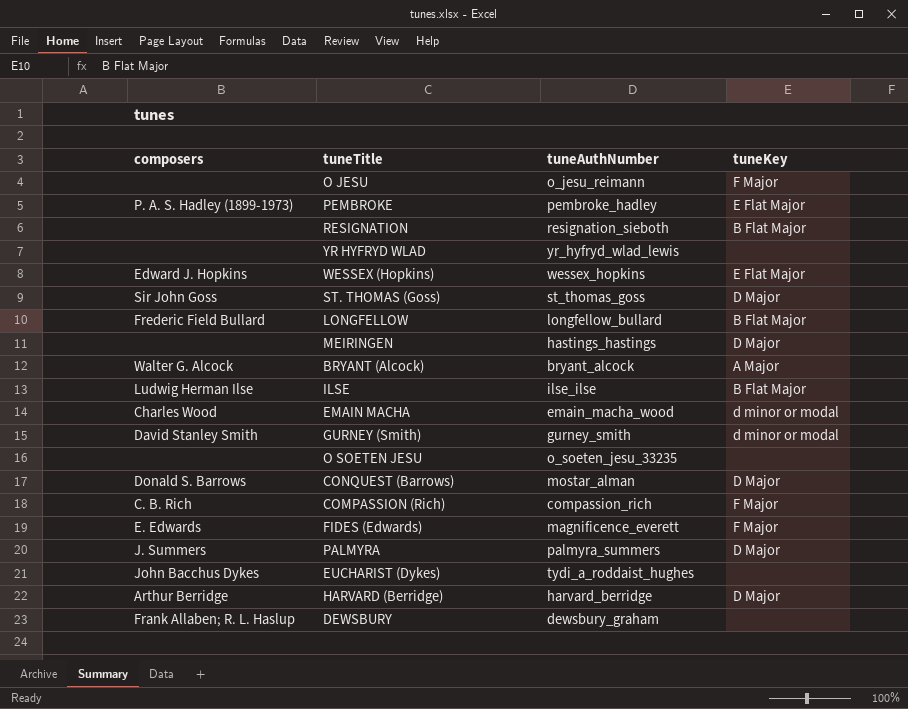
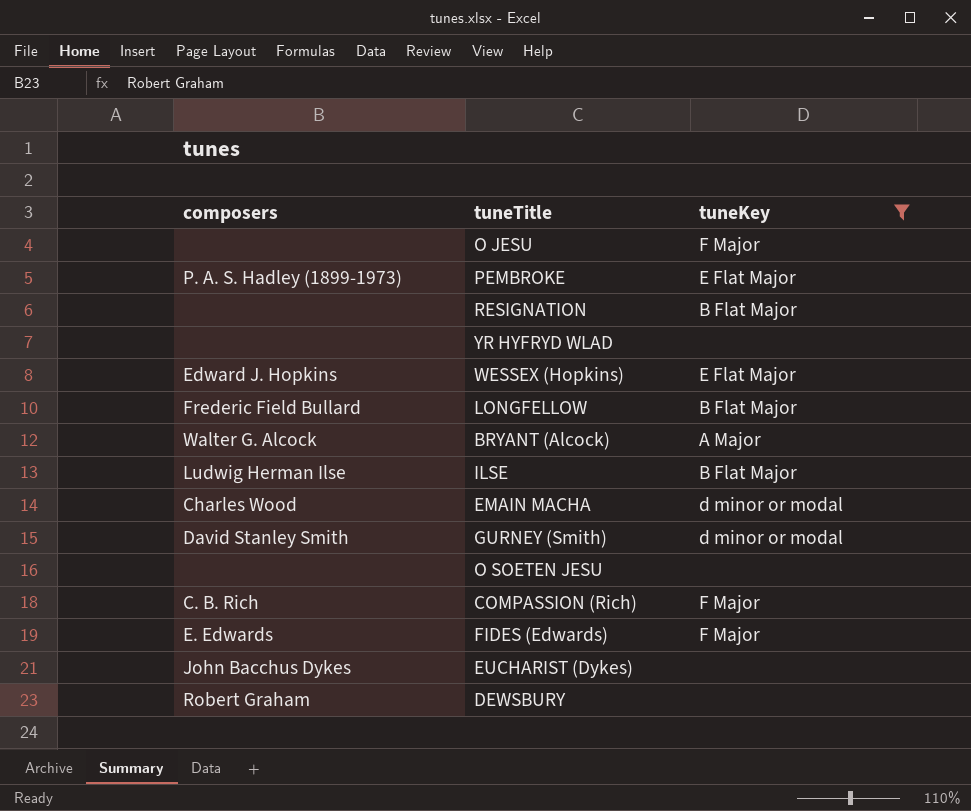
filter: none -> tuneKey != D Major
column tuneAuthNumber | position: 3 -> none
DEWSBURY | composers: Frank Allaben; R. L. Haslup -> Robert Graham

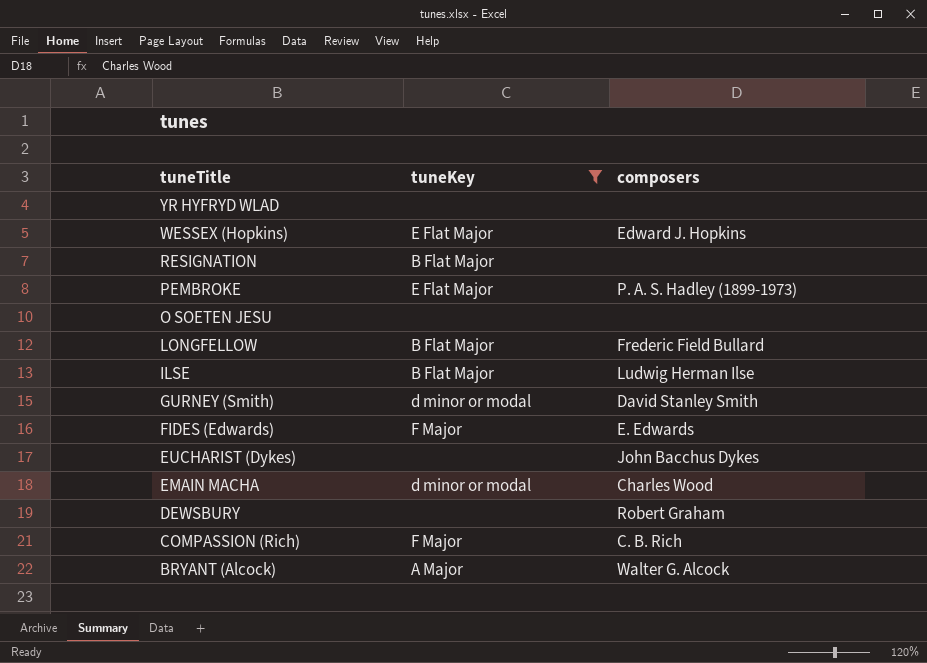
row order: none -> tuneTitle descending
column composers | position: 1 -> 3
row O JESU: none | F Major -> none

